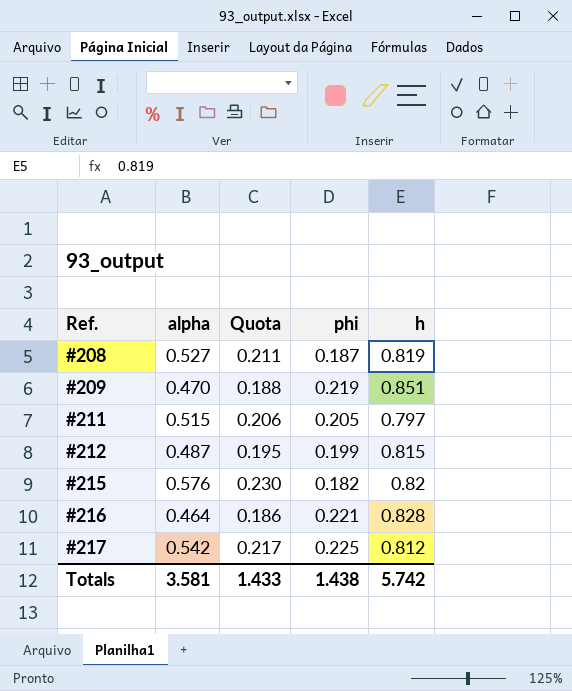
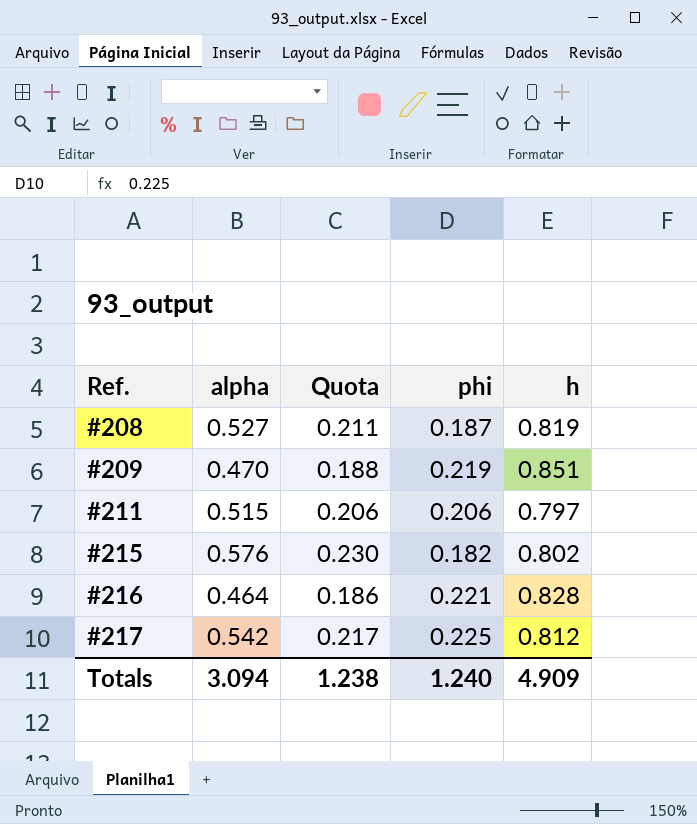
row #212: 0.487 | 0.195 | 0.199 | 0.815 -> none
#211 | phi: 0.205 -> 0.206
#215 | h: 0.82 -> 0.802
Totals | alpha: 3.581 -> 3.094
Totals | Quota: 1.433 -> 1.238
Totals | phi: 1.438 -> 1.240
Totals | h: 5.742 -> 4.909

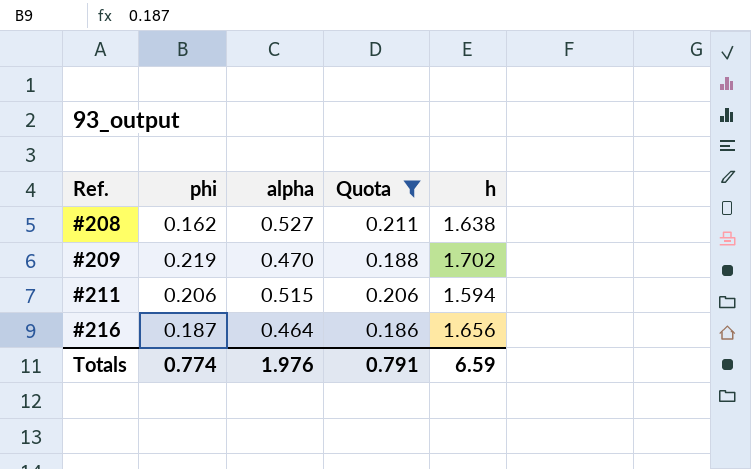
filter: none -> Quota <= 0.211
column phi | position: 4 -> 2
#208 | phi: 0.187 -> 0.162
#208 | h: 0.819 -> 1.638
#209 | h: 0.851 -> 1.702
#211 | h: 0.797 -> 1.594
#216 | phi: 0.221 -> 0.187
#216 | h: 0.828 -> 1.656
Totals | phi: 1.240 -> 0.774
Totals | alpha: 3.094 -> 1.976
Totals | Quota: 1.238 -> 0.791
Totals | h: 4.909 -> 6.59

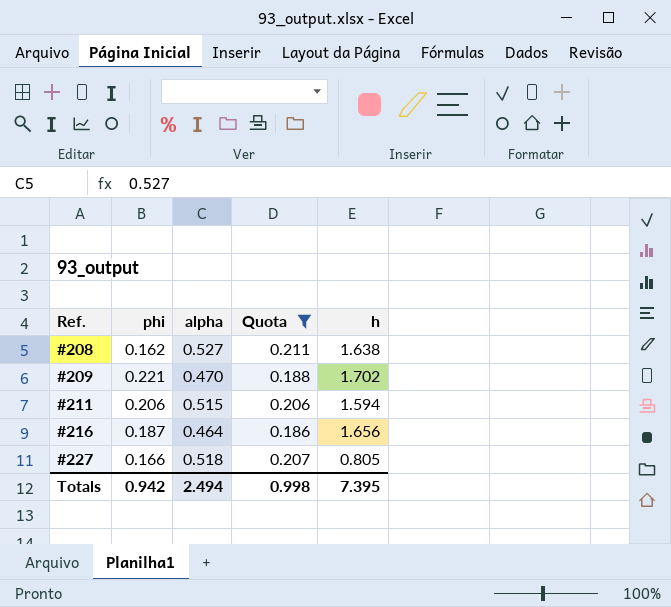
#209 | phi: 0.219 -> 0.221
row #227: none -> 0.166 | 0.518 | 0.207 | 0.805
Totals | phi: 0.774 -> 0.942
Totals | alpha: 1.976 -> 2.494
Totals | Quota: 0.791 -> 0.998
Totals | h: 6.59 -> 7.395

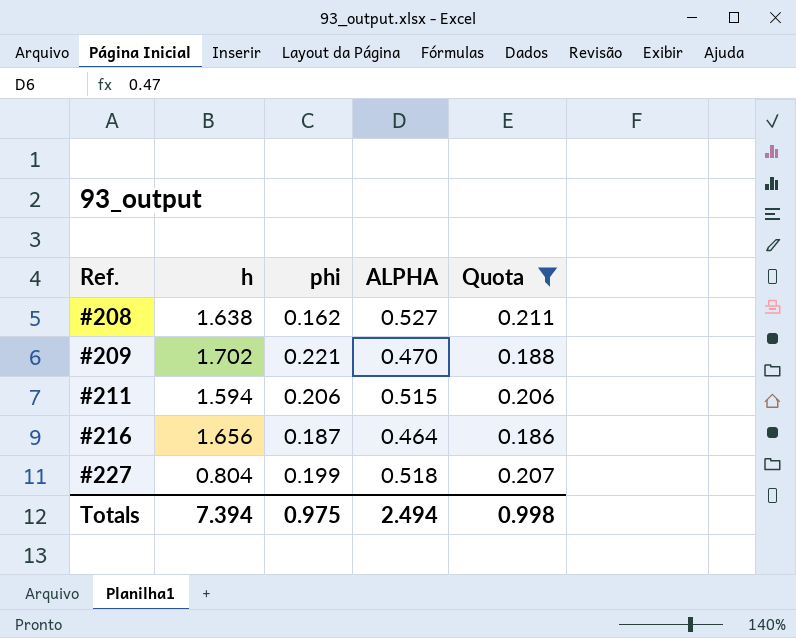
column h | position: 5 -> 2
column name: alpha -> ALPHA
#227 | h: 0.805 -> 0.804
#227 | phi: 0.166 -> 0.199
Totals | h: 7.395 -> 7.394
Totals | phi: 0.942 -> 0.975

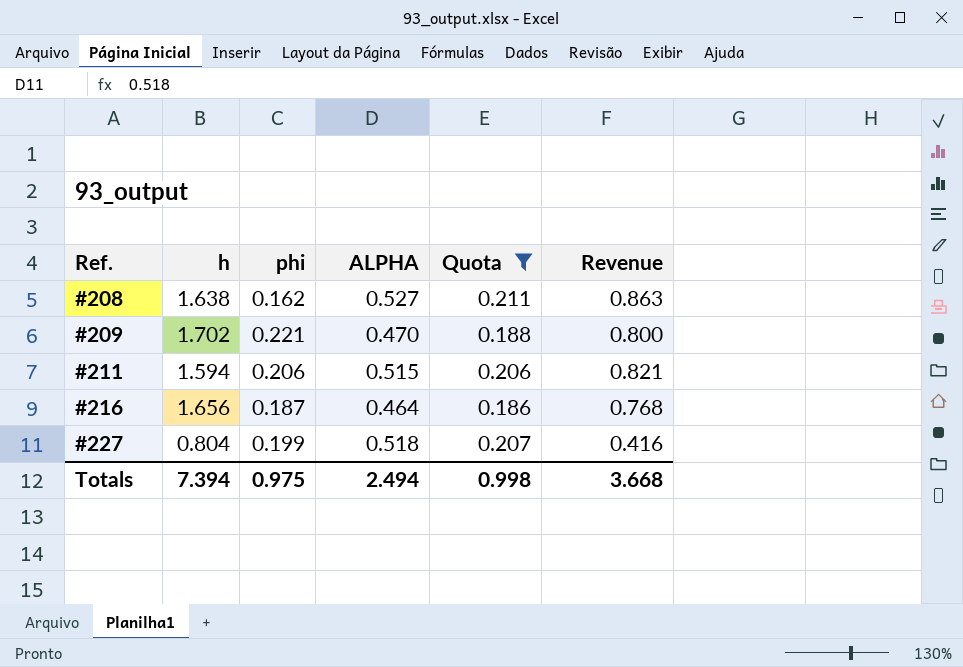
column Revenue | formula: none -> [h] * [ALPHA]

